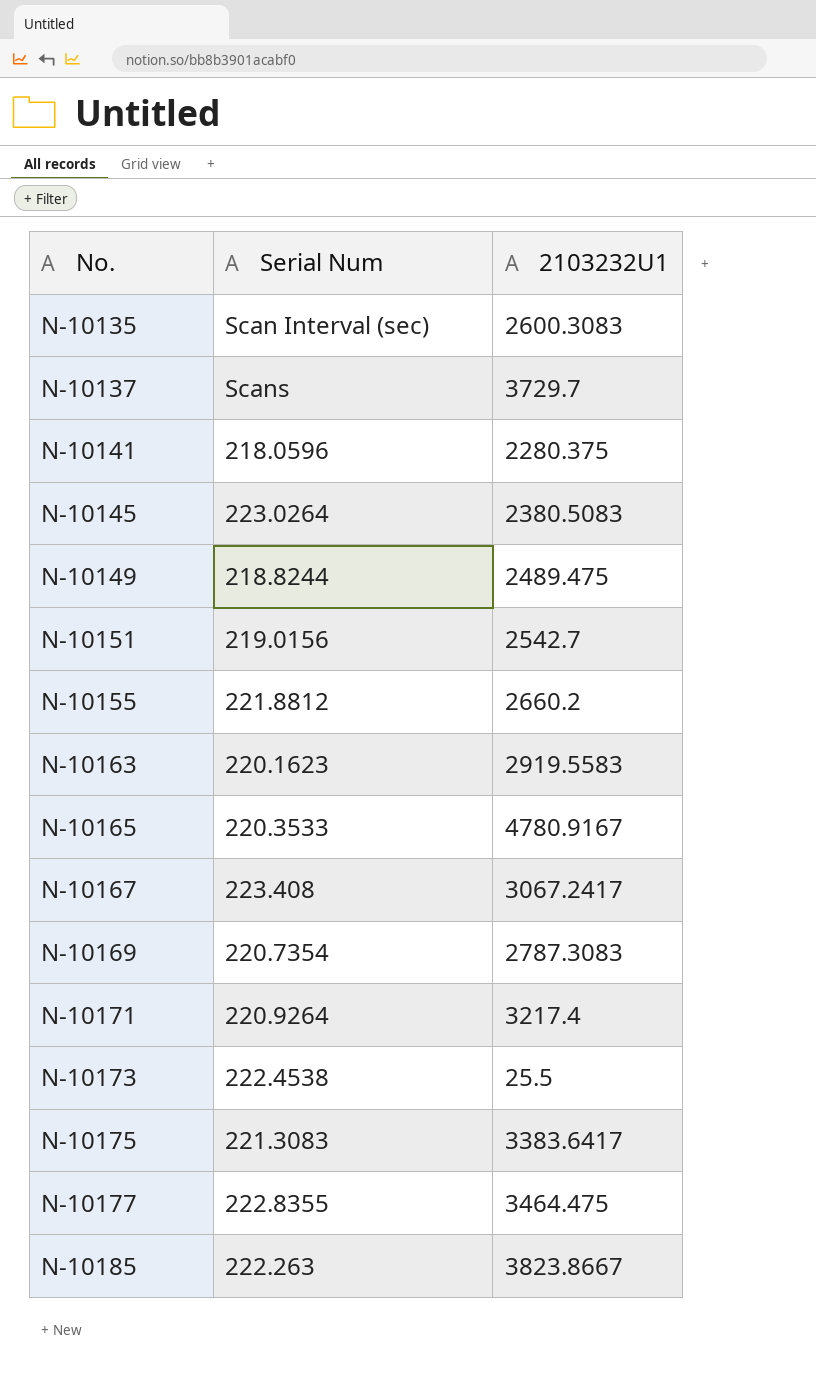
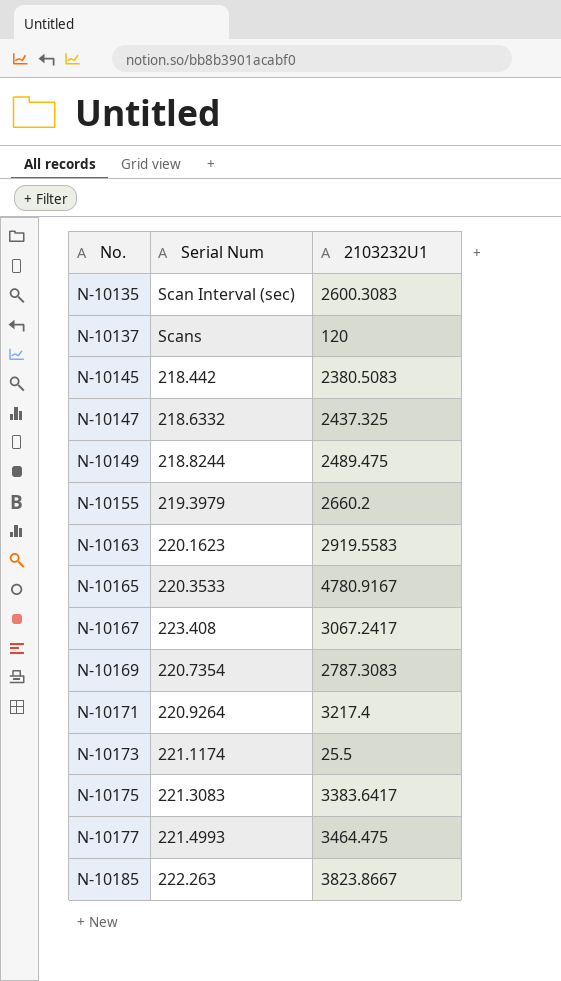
row N-10141: 218.0596 | 2280.375 -> none
row N-10151: 219.0156 | 2542.7 -> none
N-10137 | 2103232U1: 3729.7 -> 120
N-10145 | Serial Num: 223.0264 -> 218.442
row N-10147: none -> 218.6332 | 2437.325
N-10155 | Serial Num: 221.8812 -> 219.3979
N-10173 | Serial Num: 222.4538 -> 221.1174
N-10177 | Serial Num: 222.8355 -> 221.4993

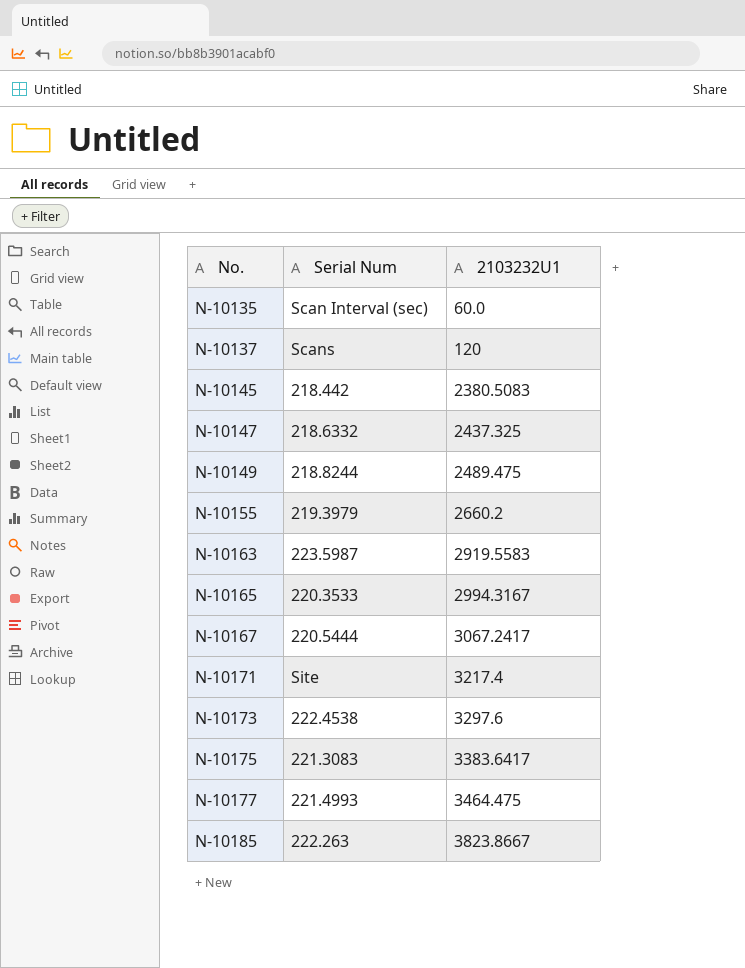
row N-10169: 220.7354 | 2787.3083 -> none
N-10135 | 2103232U1: 2600.3083 -> 60.0
N-10163 | Serial Num: 220.1623 -> 223.5987
N-10165 | 2103232U1: 4780.9167 -> 2994.3167
N-10167 | Serial Num: 223.408 -> 220.5444
N-10171 | Serial Num: 220.9264 -> Site
N-10173 | Serial Num: 221.1174 -> 222.4538
N-10173 | 2103232U1: 25.5 -> 3297.6

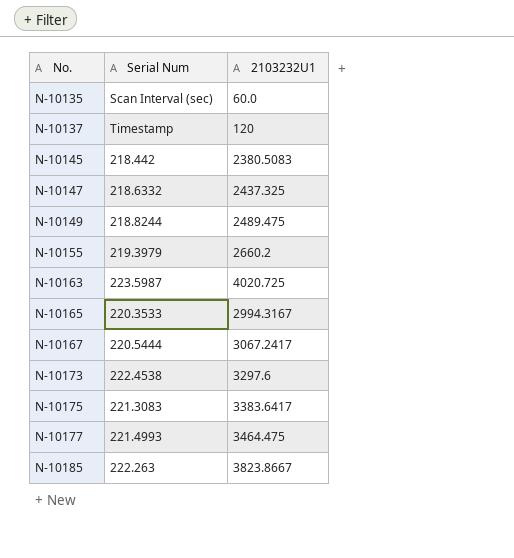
row N-10171: Site | 3217.4 -> none
N-10137 | Serial Num: Scans -> Timestamp
N-10163 | 2103232U1: 2919.5583 -> 4020.725

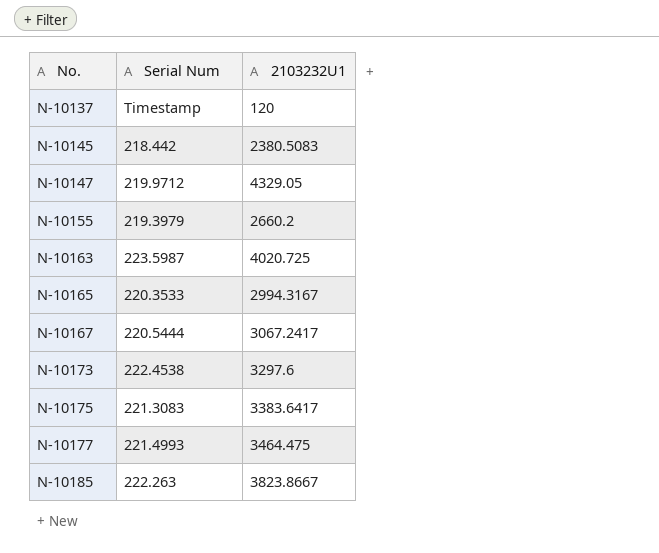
row N-10135: Scan Interval (sec) | 60.0 -> none
row N-10149: 218.8244 | 2489.475 -> none
N-10147 | Serial Num: 218.6332 -> 219.9712
N-10147 | 2103232U1: 2437.325 -> 4329.05

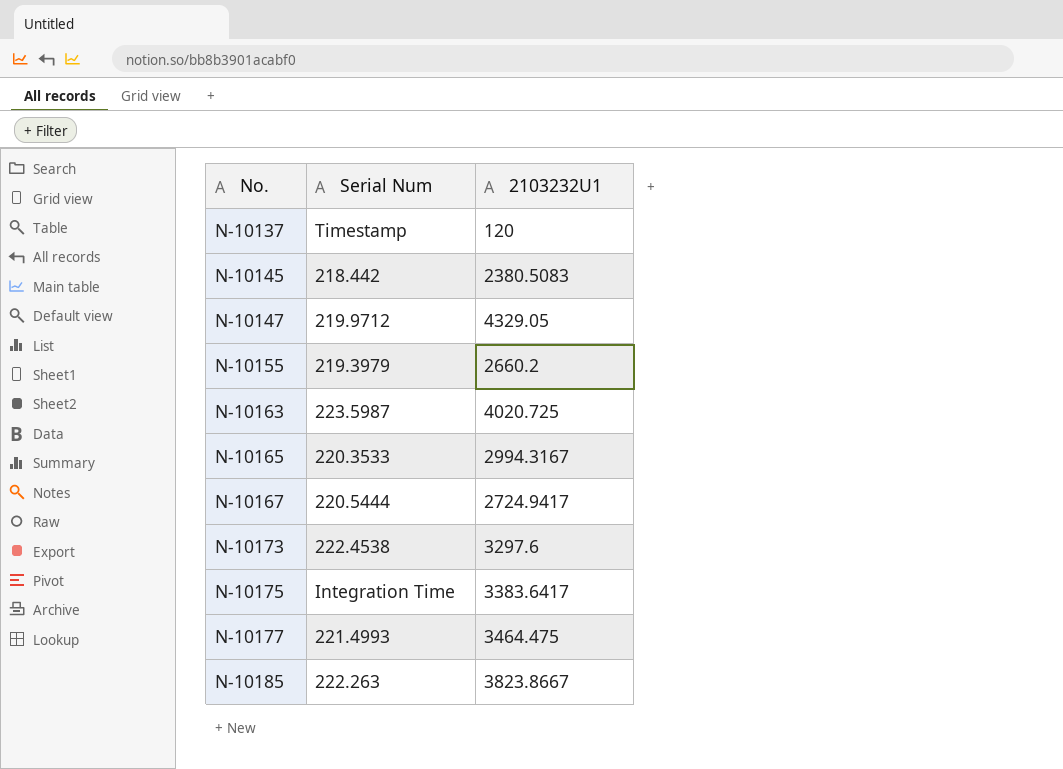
N-10167 | 2103232U1: 3067.2417 -> 2724.9417
N-10175 | Serial Num: 221.3083 -> Integration Time

